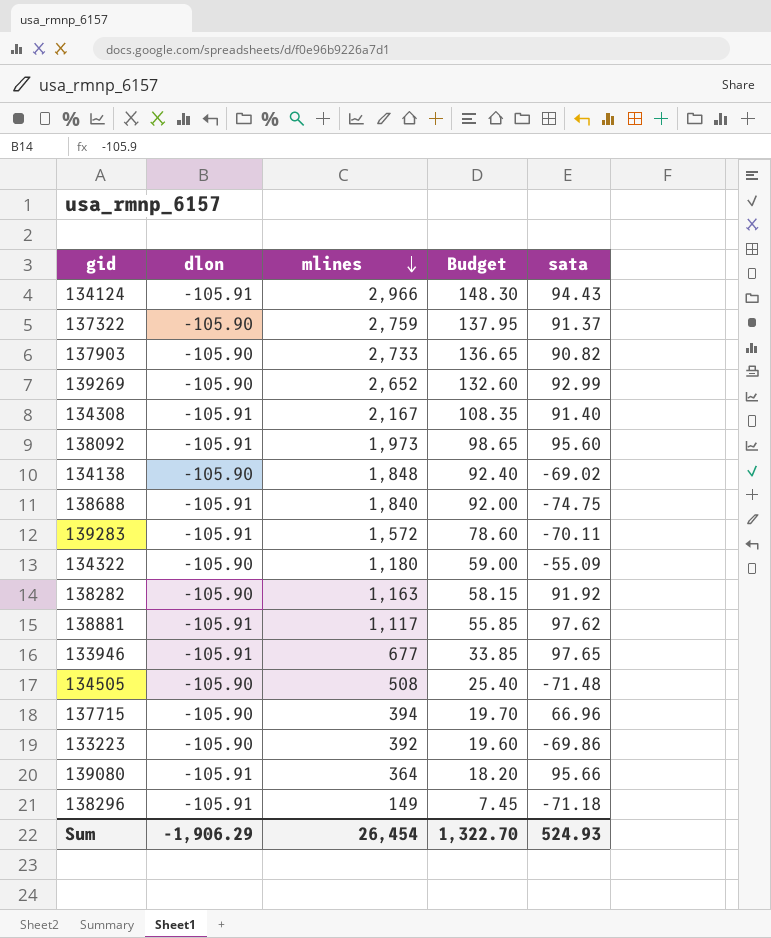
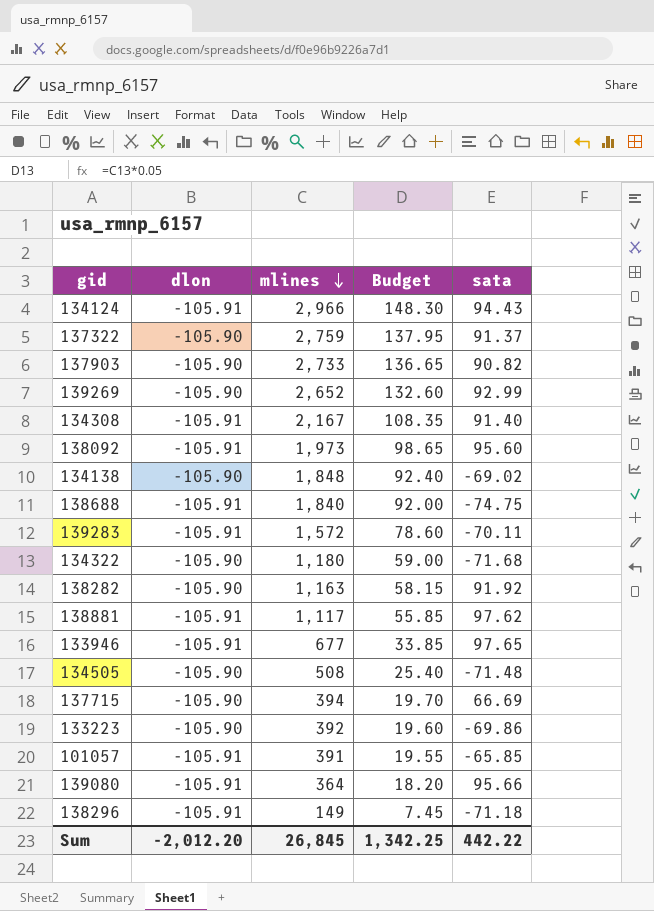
134322 | sata: -55.09 -> -71.68
137715 | sata: 66.96 -> 66.69
row 101057: none -> -105.91 | 391 | 19.55 | -65.85
Sum | dlon: -1,906.29 -> -2,012.20
Sum | mlines: 26,454 -> 26,845
Sum | Budget: 1,322.70 -> 1,342.25
Sum | sata: 524.93 -> 442.22

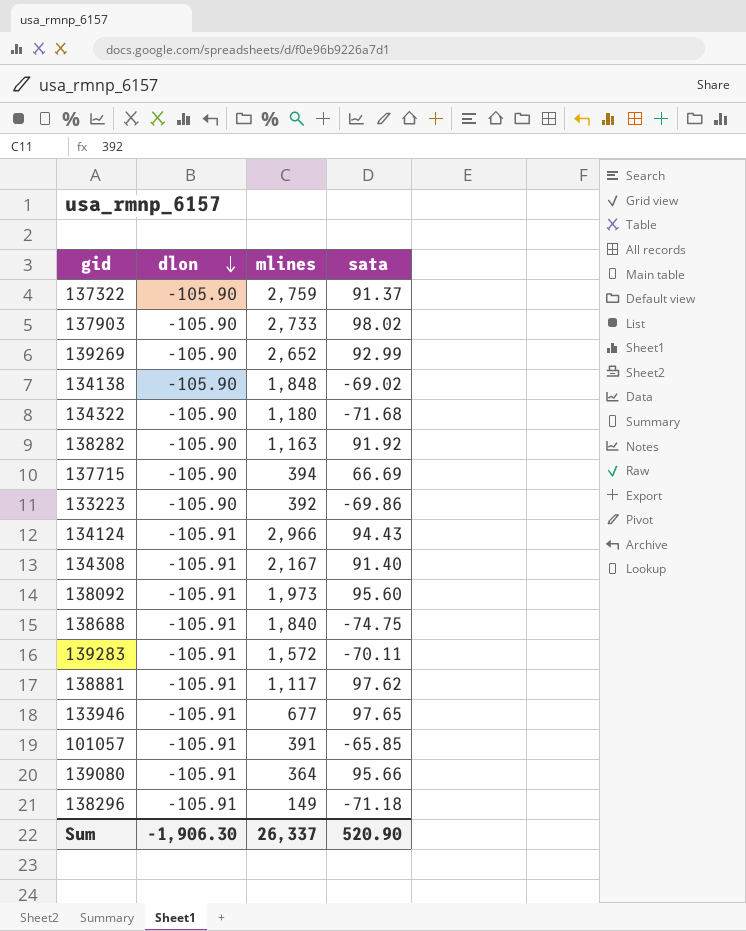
row order: mlines descending -> dlon descending
column Budget | formula: [mlines] * 0.05 -> none
row 134505: -105.90 | 508 | 25.40 | -71.48 -> none
137903 | sata: 90.82 -> 98.02
Sum | dlon: -2,012.20 -> -1,906.30
Sum | mlines: 26,845 -> 26,337
Sum | sata: 442.22 -> 520.90

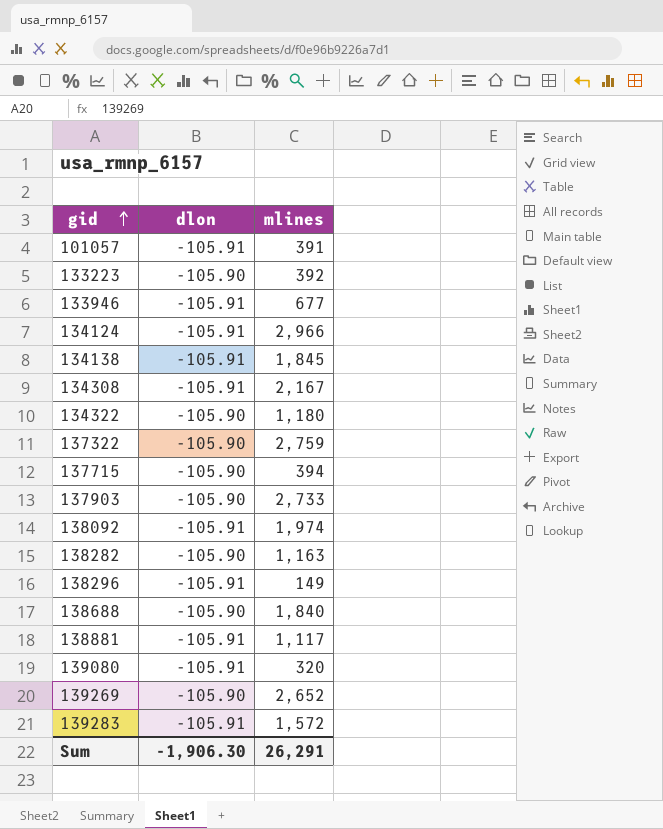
row order: dlon descending -> gid ascending
column sata | position: 4 -> none
134138 | dlon: -105.90 -> -105.91
134138 | mlines: 1,848 -> 1,845
138092 | mlines: 1,973 -> 1,974
138688 | dlon: -105.91 -> -105.90
139080 | mlines: 364 -> 320
Sum | mlines: 26,337 -> 26,291

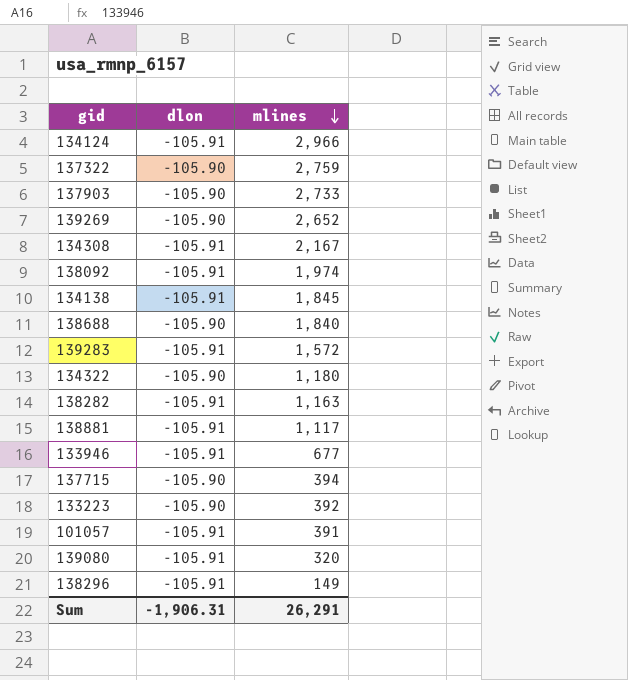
row order: gid ascending -> mlines descending
138282 | dlon: -105.90 -> -105.91
Sum | dlon: -1,906.30 -> -1,906.31

